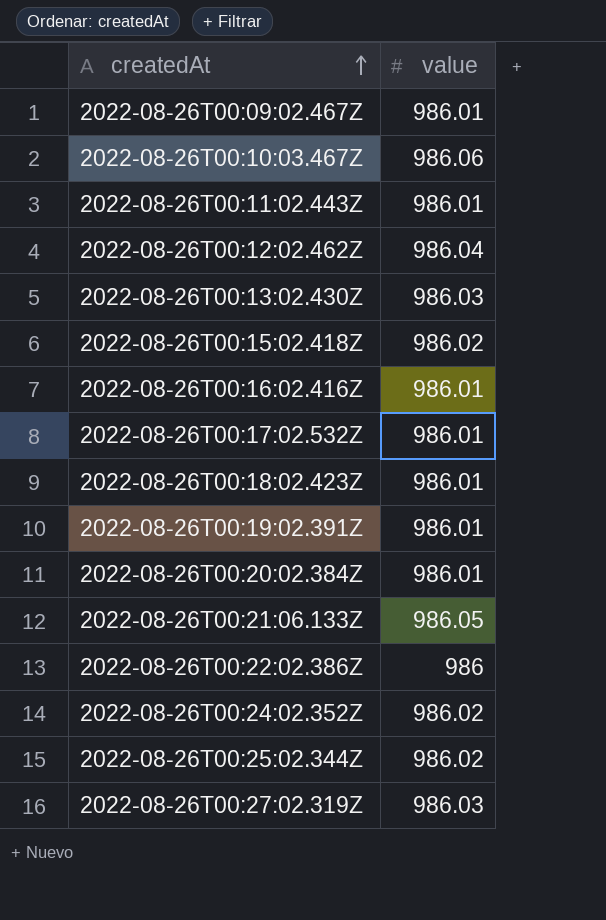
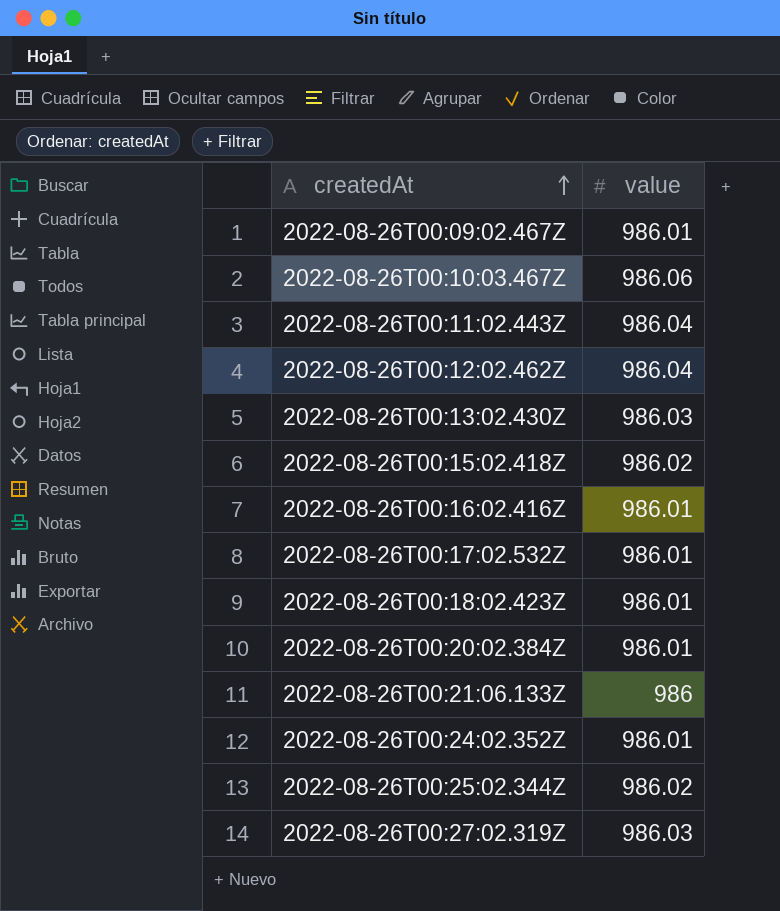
row 2022-08-26T00:19:02.391Z: 986.01 -> none
row 2022-08-26T00:22:02.386Z: 986 -> none
2022-08-26T00:11:02.443Z | value: 986.01 -> 986.04
2022-08-26T00:21:06.133Z | value: 986.05 -> 986
2022-08-26T00:24:02.352Z | value: 986.02 -> 986.01

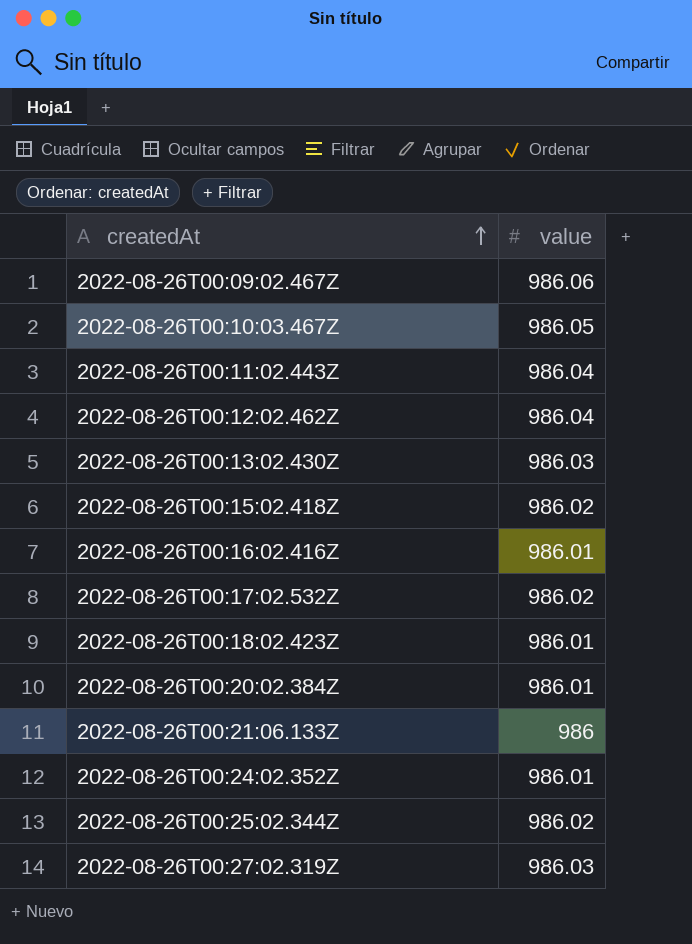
2022-08-26T00:09:02.467Z | value: 986.01 -> 986.06
2022-08-26T00:10:03.467Z | value: 986.06 -> 986.05
2022-08-26T00:17:02.532Z | value: 986.01 -> 986.02

